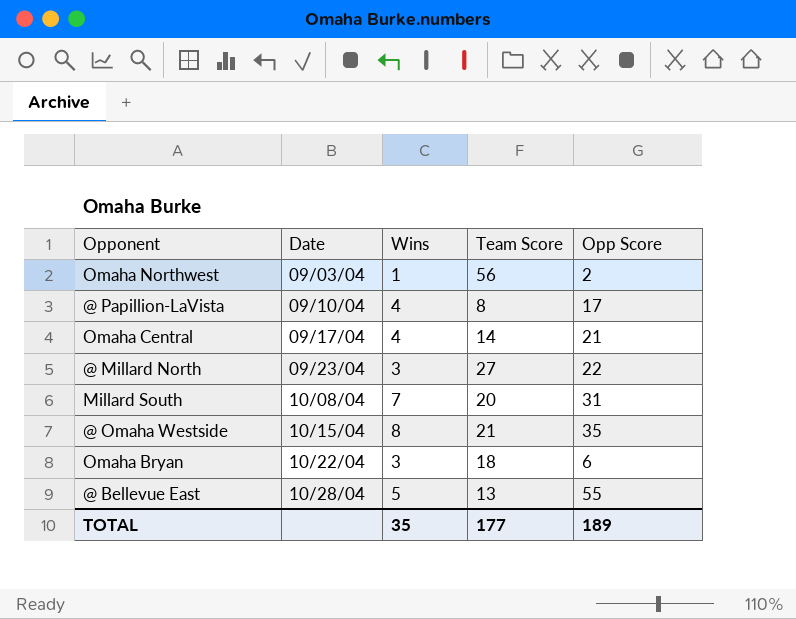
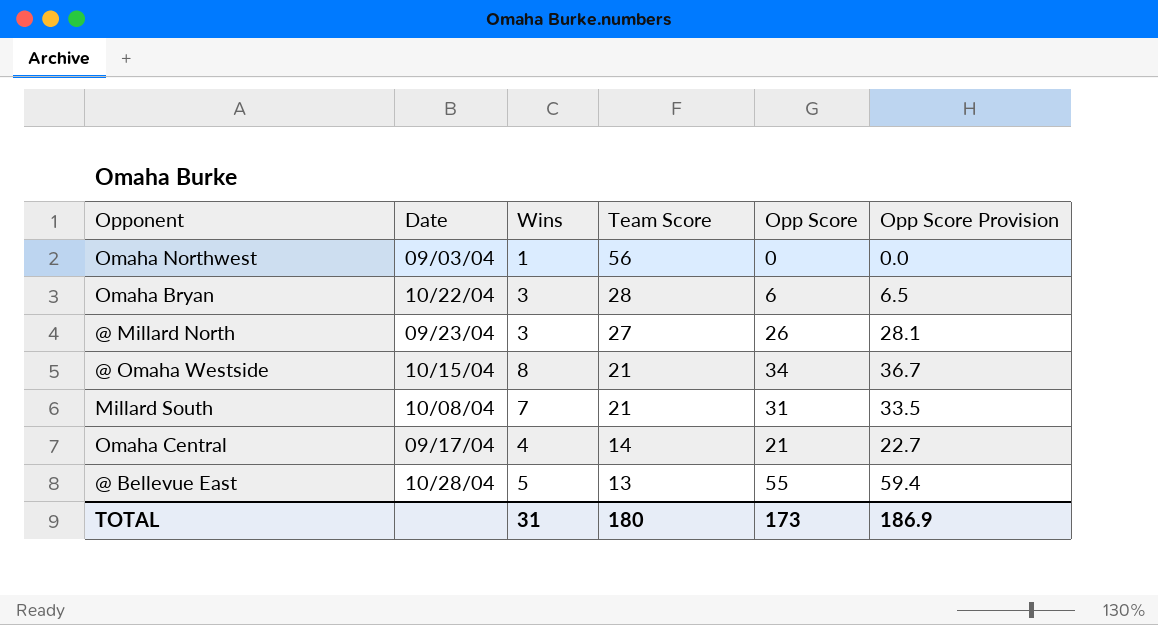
row order: Date ascending -> Team Score descending
column Opp Score Provision | formula: none -> [Opp Score] * 1.08
row @ Papillion-LaVista: 09/10/04 | 4 | 8 | 17 -> none
Omaha Northwest | Opp Score: 2 -> 0
Omaha Bryan | Team Score: 18 -> 28
@ Millard North | Opp Score: 22 -> 26
@ Omaha Westside | Opp Score: 35 -> 34
Millard South | Team Score: 20 -> 21
TOTAL | Wins: 35 -> 31
TOTAL | Team Score: 177 -> 180
TOTAL | Opp Score: 189 -> 173

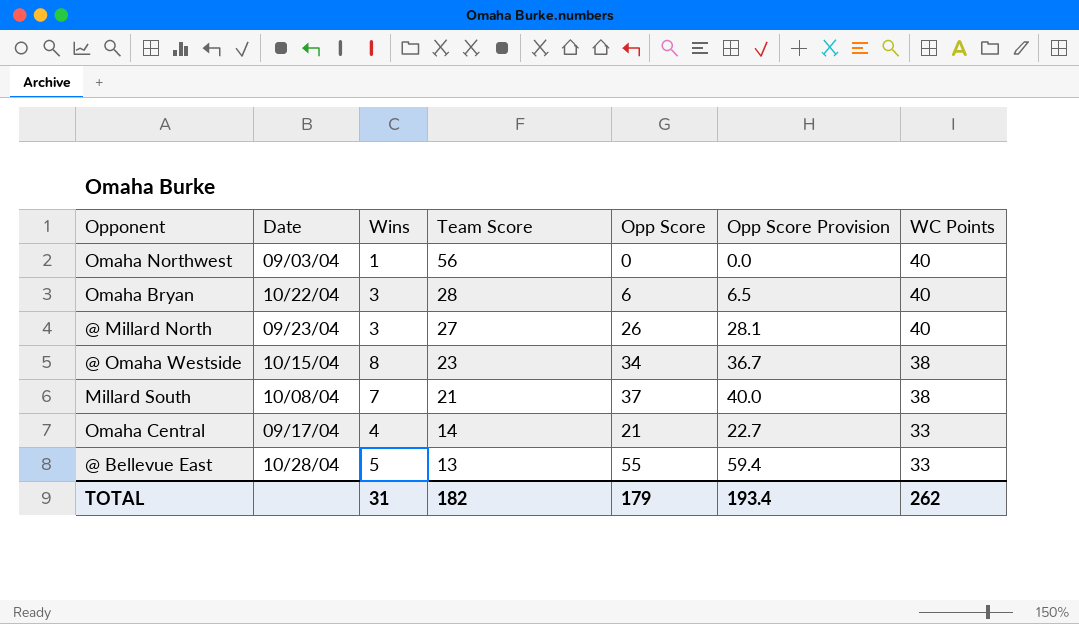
column WC Points | position: none -> 7
@ Omaha Westside | Team Score: 21 -> 23
Millard South | Opp Score: 31 -> 37
Millard South | Opp Score Provision: 33.5 -> 40.0
TOTAL | Team Score: 180 -> 182
TOTAL | Opp Score: 173 -> 179
TOTAL | Opp Score Provision: 186.9 -> 193.4

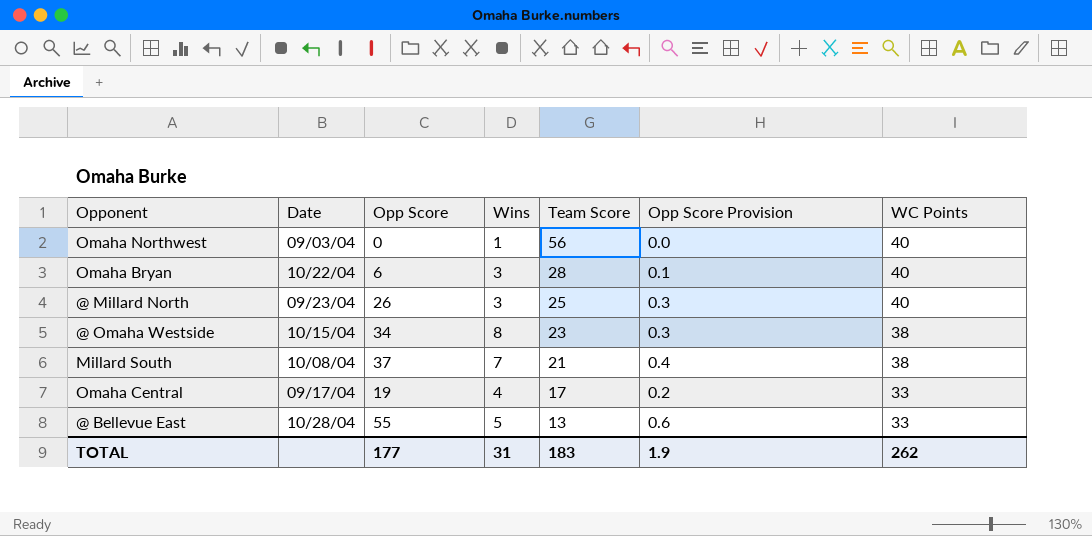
column Opp Score | position: 5 -> 3
column Opp Score Provision | formula: [Opp Score] * 1.08 -> [Opp Score] * 0.01
@ Millard North | Team Score: 27 -> 25
Omaha Central | Opp Score: 21 -> 19
Omaha Central | Team Score: 14 -> 17
TOTAL | Opp Score: 179 -> 177
TOTAL | Team Score: 182 -> 183
TOTAL | Opp Score Provision: 193.4 -> 1.9

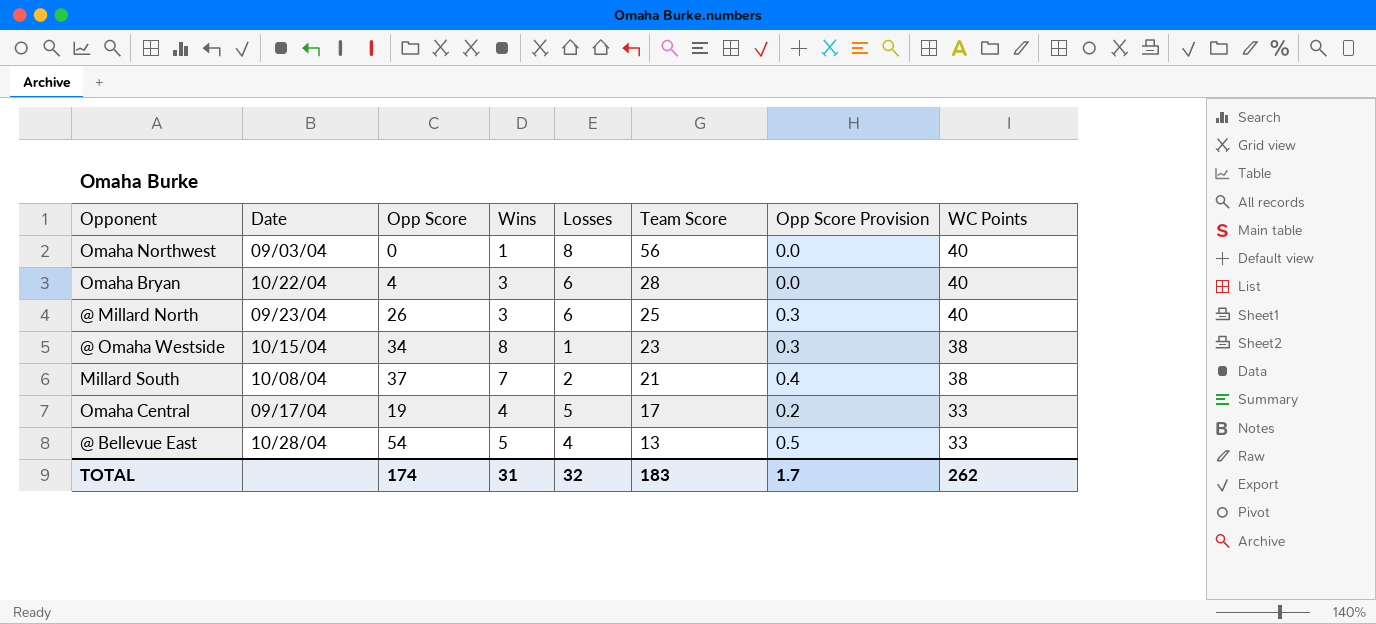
column Losses | position: none -> 5
Omaha Bryan | Opp Score: 6 -> 4
Omaha Bryan | Opp Score Provision: 0.1 -> 0.0
@ Bellevue East | Opp Score: 55 -> 54
@ Bellevue East | Opp Score Provision: 0.6 -> 0.5
TOTAL | Opp Score: 177 -> 174
TOTAL | Opp Score Provision: 1.9 -> 1.7

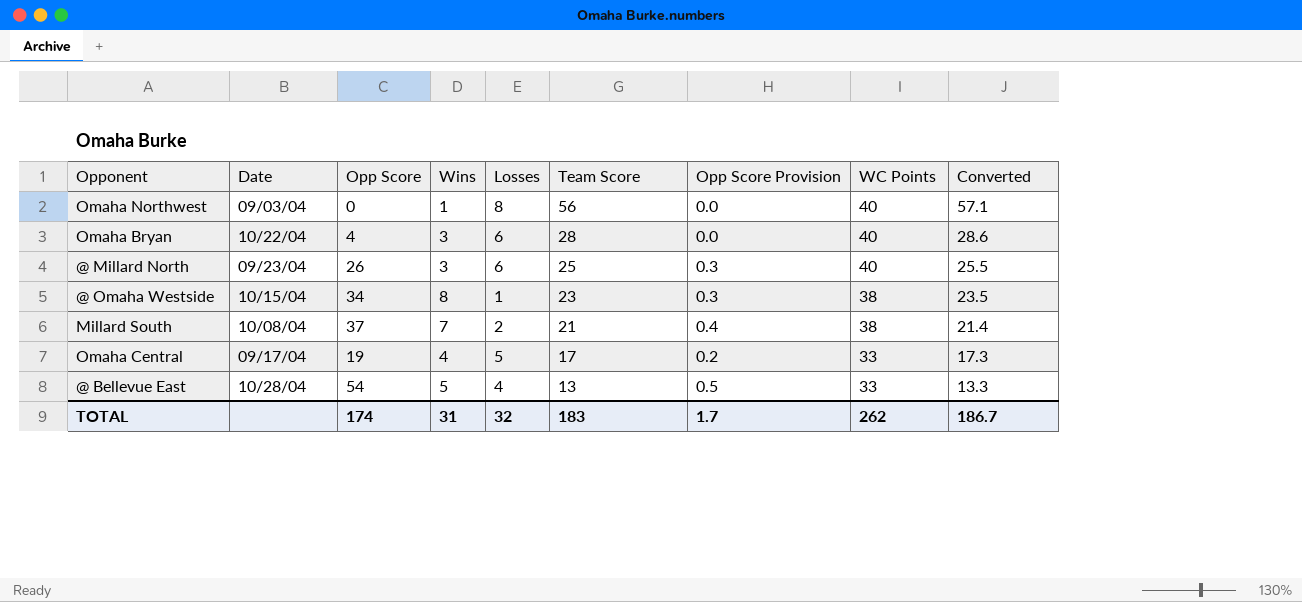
column Converted | formula: none -> [Team Score] * 1.02

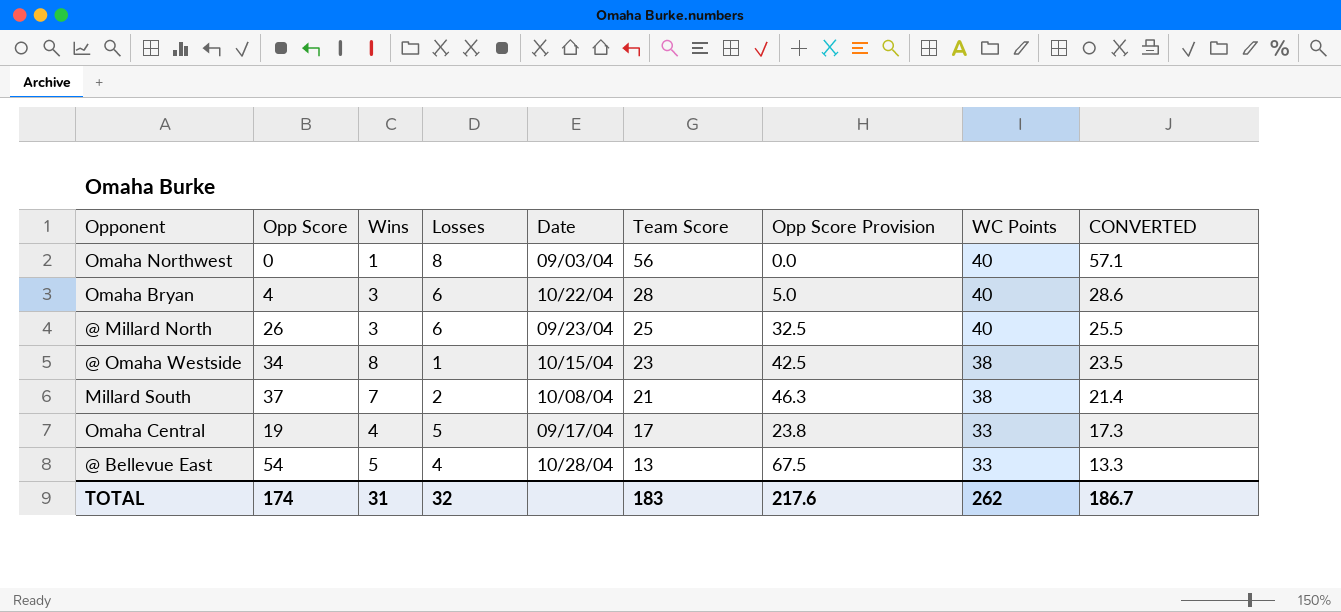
column Date | position: 2 -> 5
column Opp Score Provision | formula: [Opp Score] * 0.01 -> [Opp Score] * 1.25
column name: Converted -> CONVERTED
TOTAL | Opp Score Provision: 1.7 -> 217.6

